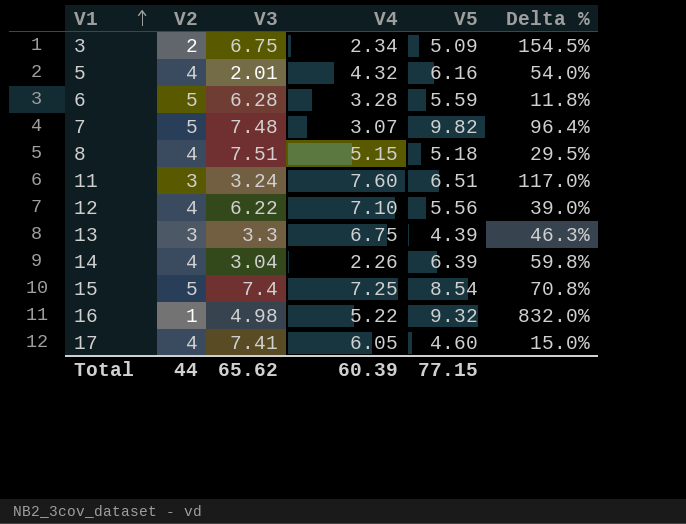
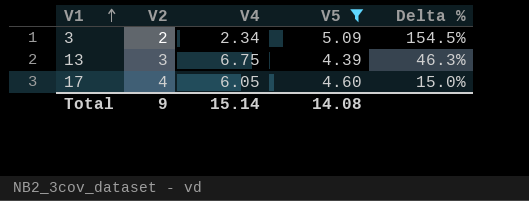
filter: none -> V5 <= 5.09
column V3 | position: 3 -> none
Total | V2: 44 -> 9
Total | V4: 60.39 -> 15.14
Total | V5: 77.15 -> 14.08

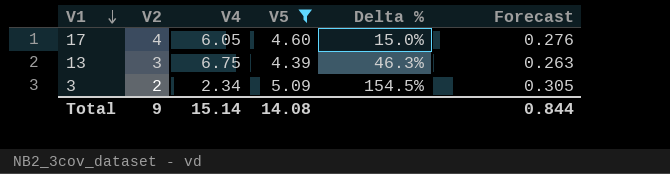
row order: V1 ascending -> V1 descending
column Forecast | formula: none -> [V5] * 0.06

